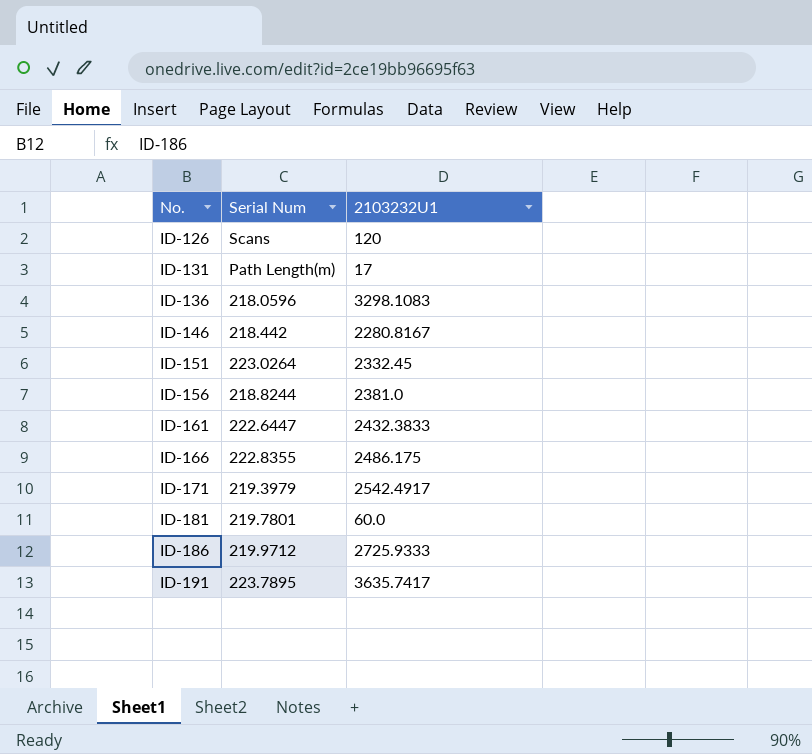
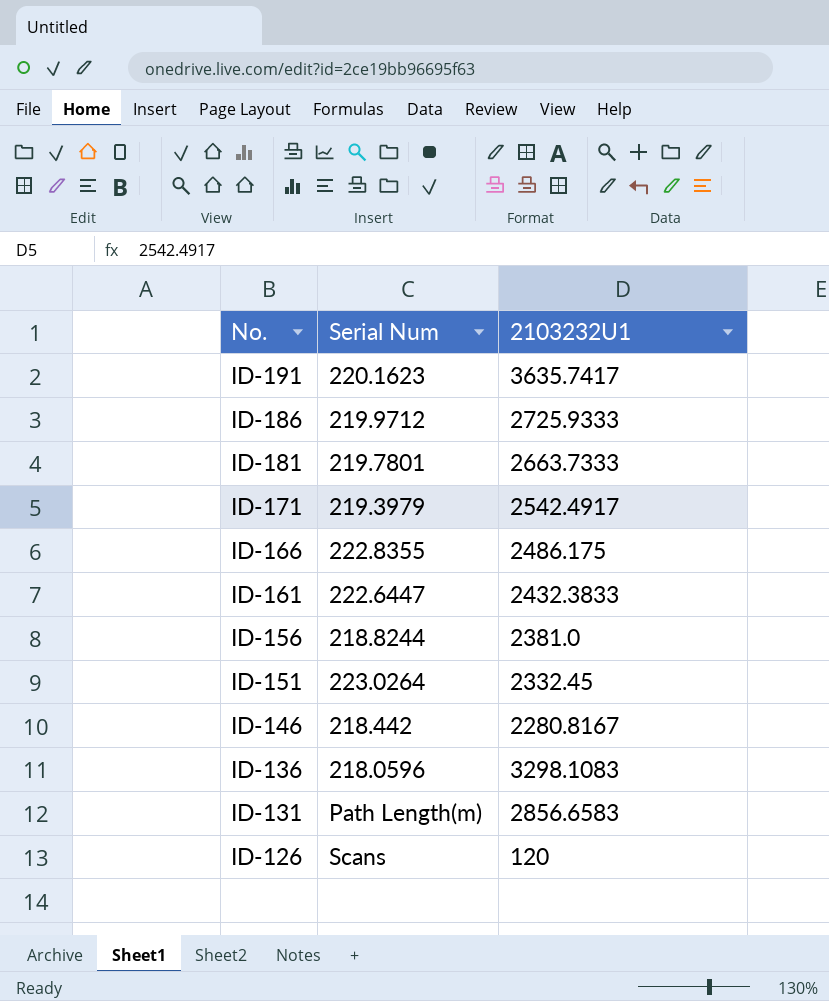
row order: No. ascending -> No. descending
ID-191 | Serial Num: 223.7895 -> 220.1623
ID-181 | 2103232U1: 60.0 -> 2663.7333
ID-131 | 2103232U1: 17 -> 2856.6583

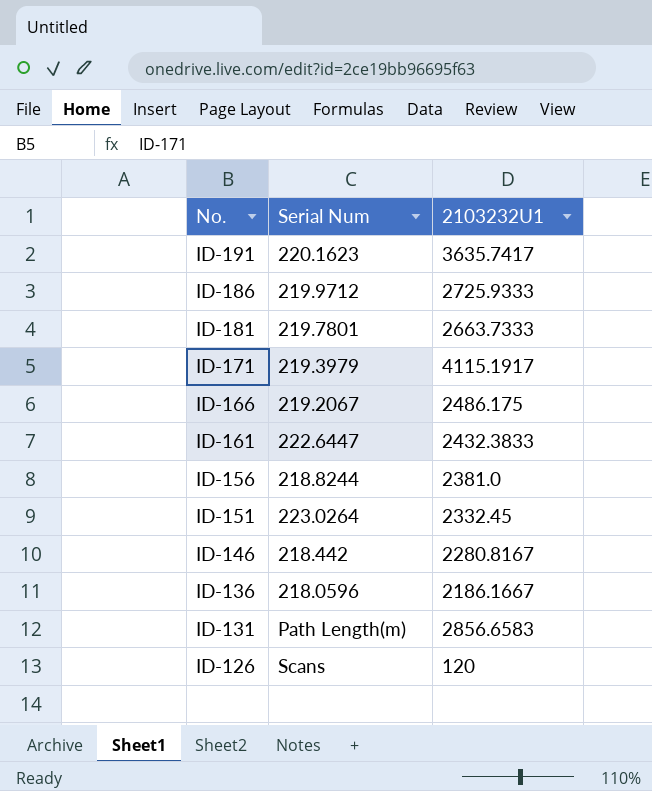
ID-171 | 2103232U1: 2542.4917 -> 4115.1917
ID-166 | Serial Num: 222.8355 -> 219.2067
ID-136 | 2103232U1: 3298.1083 -> 2186.1667

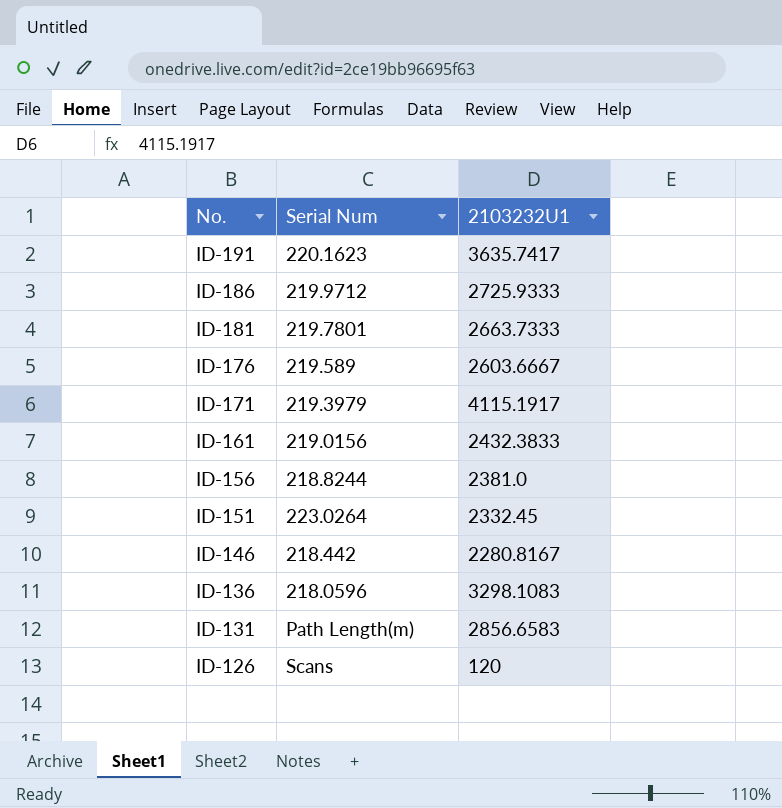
row ID-166: 219.2067 | 2486.175 -> none
row ID-176: none -> 219.589 | 2603.6667
ID-161 | Serial Num: 222.6447 -> 219.0156
ID-136 | 2103232U1: 2186.1667 -> 3298.1083

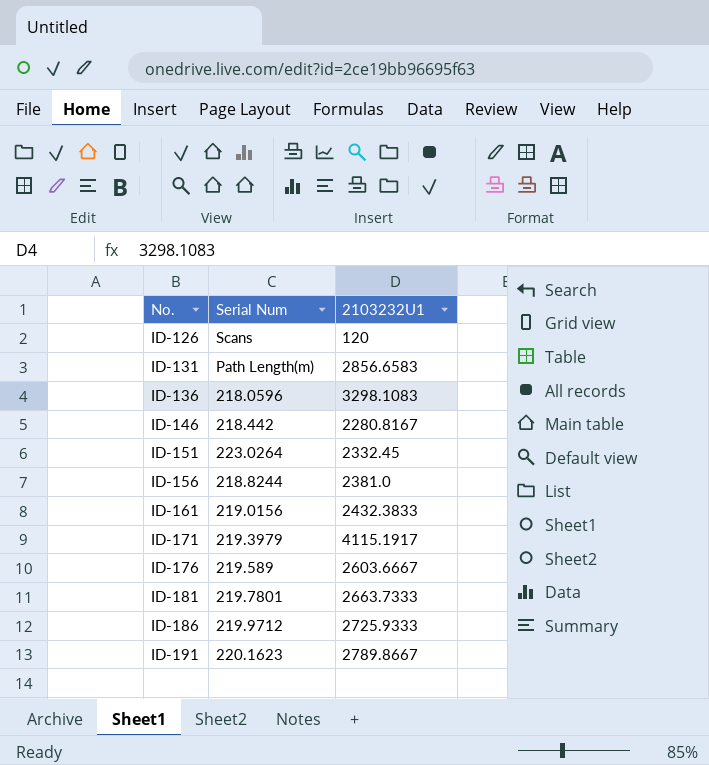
row order: No. descending -> No. ascending
ID-191 | 2103232U1: 3635.7417 -> 2789.8667

